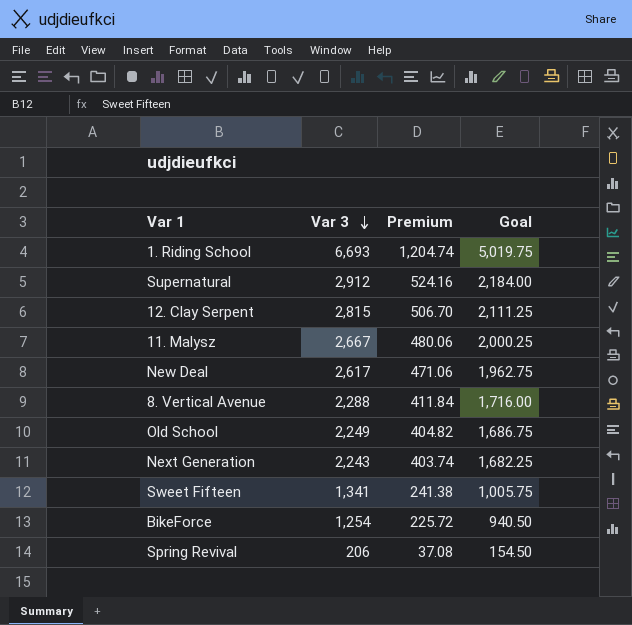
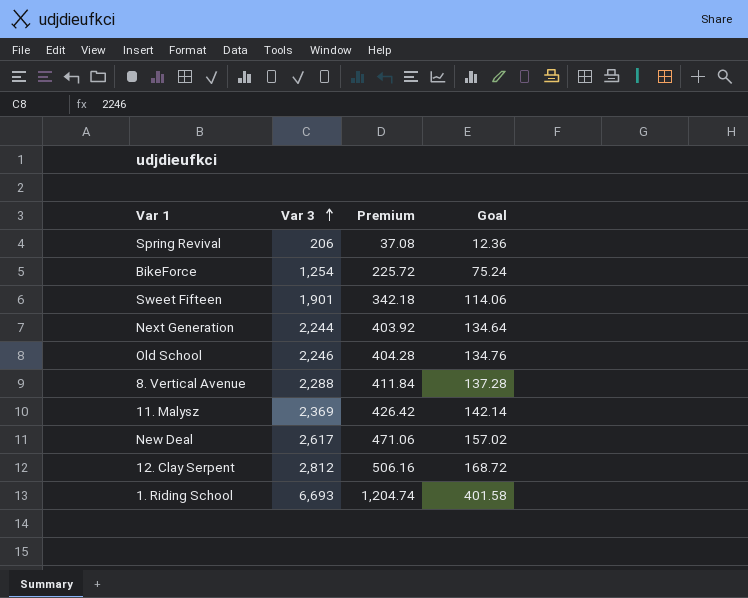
row order: Var 3 descending -> Var 3 ascending
column Goal | formula: [Var 3] * 0.75 -> [Var 3] * 0.06
row Supernatural: 2,912 | 524.16 | 2,184.00 -> none
Sweet Fifteen | Var 3: 1,341 -> 1,901
Sweet Fifteen | Premium: 241.38 -> 342.18
Next Generation | Var 3: 2,243 -> 2,244
Next Generation | Premium: 403.74 -> 403.92
Old School | Var 3: 2,249 -> 2,246
Old School | Premium: 404.82 -> 404.28
11. Malysz | Var 3: 2,667 -> 2,369
11. Malysz | Premium: 480.06 -> 426.42
12. Clay Serpent | Var 3: 2,815 -> 2,812
12. Clay Serpent | Premium: 506.70 -> 506.16

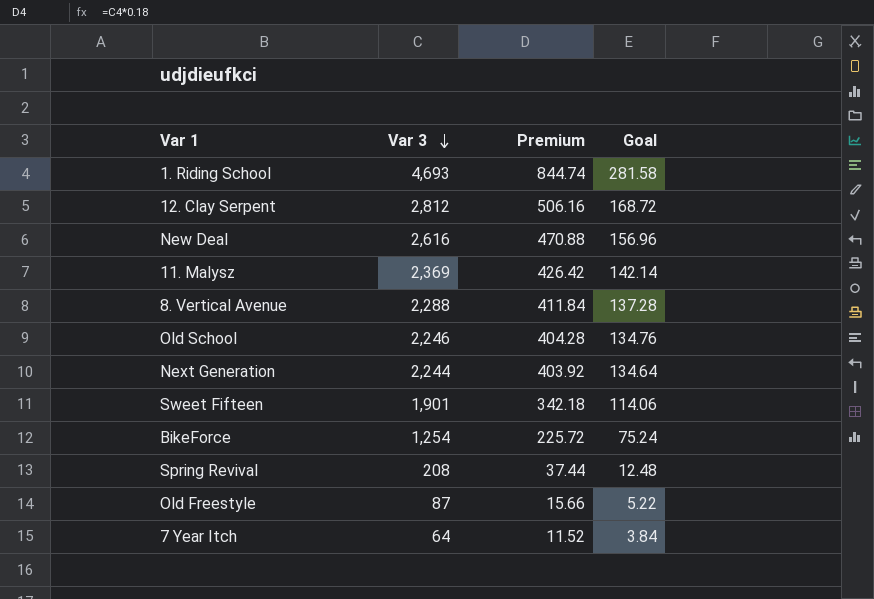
row order: Var 3 ascending -> Var 3 descending
1. Riding School | Var 3: 6,693 -> 4,693
1. Riding School | Premium: 1,204.74 -> 844.74
1. Riding School | Goal: 401.58 -> 281.58
New Deal | Var 3: 2,617 -> 2,616
New Deal | Premium: 471.06 -> 470.88
New Deal | Goal: 157.02 -> 156.96
Spring Revival | Var 3: 206 -> 208
Spring Revival | Premium: 37.08 -> 37.44
Spring Revival | Goal: 12.36 -> 12.48
row Old Freestyle: none -> 87 | 15.66 | 5.22
row 7 Year Itch: none -> 64 | 11.52 | 3.84

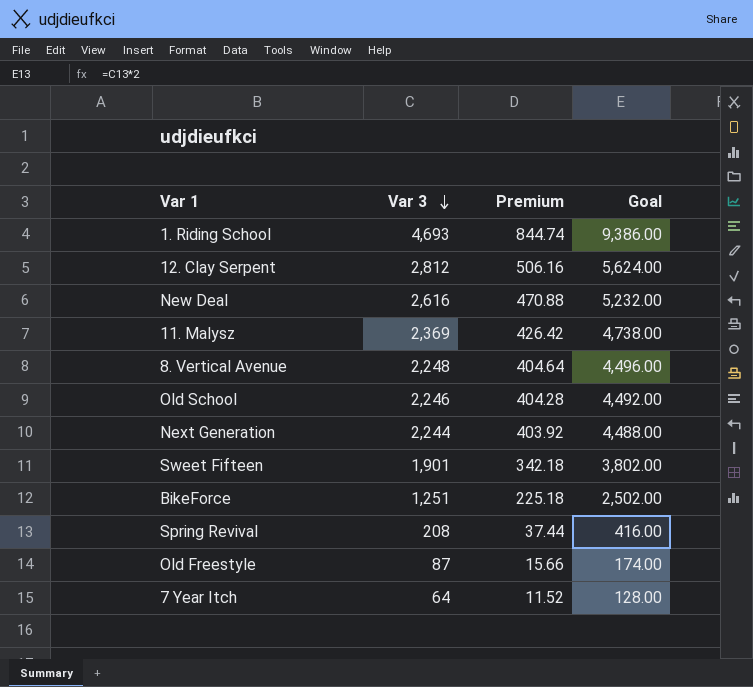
column Goal | formula: [Var 3] * 0.06 -> [Var 3] * 2
8. Vertical Avenue | Var 3: 2,288 -> 2,248
8. Vertical Avenue | Premium: 411.84 -> 404.64
BikeForce | Var 3: 1,254 -> 1,251
BikeForce | Premium: 225.72 -> 225.18

